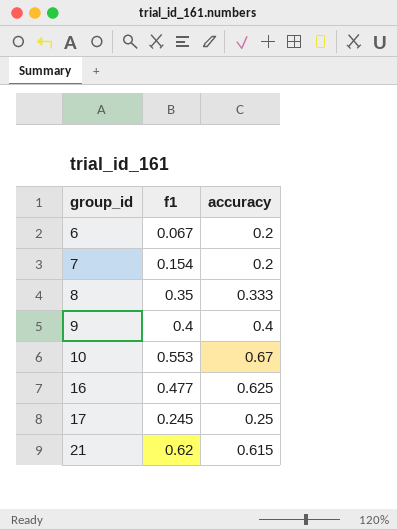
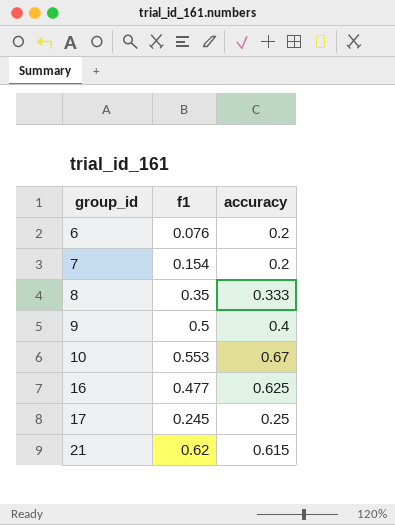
6 | f1: 0.067 -> 0.076
9 | f1: 0.4 -> 0.5

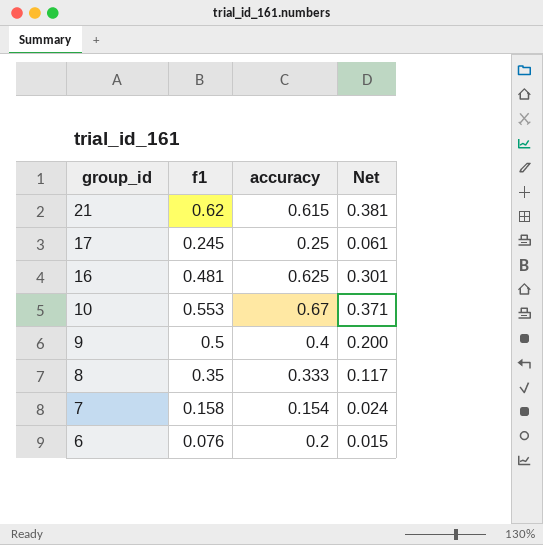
row order: group_id ascending -> group_id descending
column Net | formula: none -> [f1] * [accuracy]
16 | f1: 0.477 -> 0.481
7 | f1: 0.154 -> 0.158
7 | accuracy: 0.2 -> 0.154

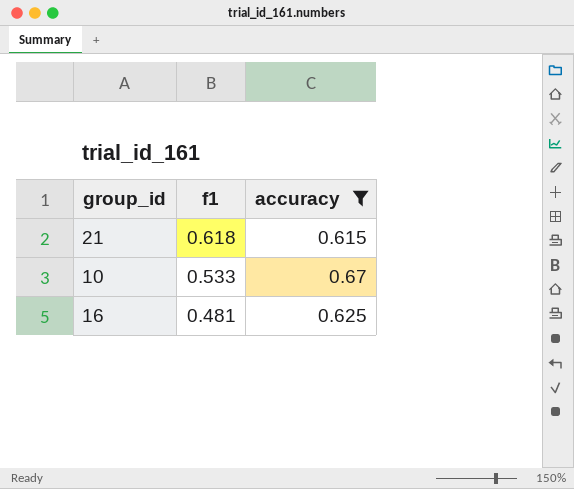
filter: none -> accuracy >= 0.615
row order: group_id descending -> f1 descending
column Net | formula: [f1] * [accuracy] -> none
21 | f1: 0.62 -> 0.618
10 | f1: 0.553 -> 0.533

